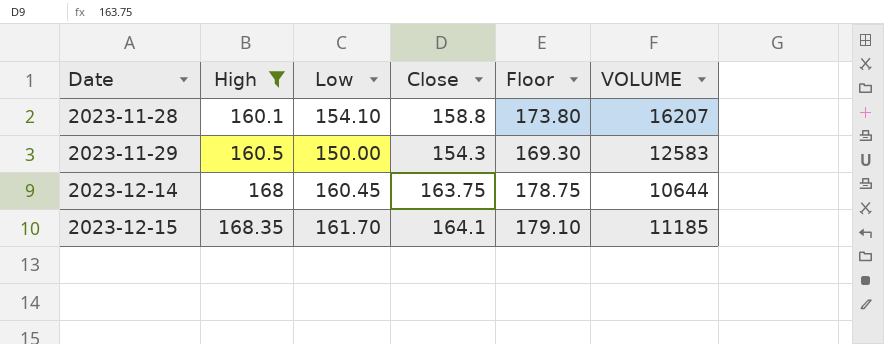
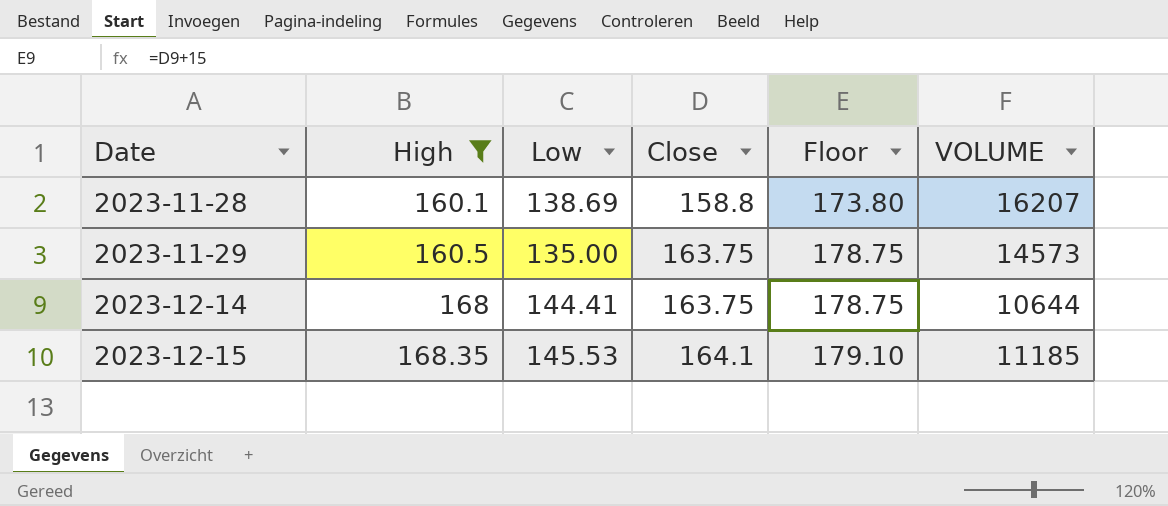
2023-11-28 | Low: 154.10 -> 138.69
2023-11-29 | Low: 150.00 -> 135.00
2023-11-29 | Close: 154.3 -> 163.75
2023-11-29 | Floor: 169.30 -> 178.75
2023-11-29 | VOLUME: 12583 -> 14573
2023-12-14 | Low: 160.45 -> 144.41
2023-12-15 | Low: 161.70 -> 145.53

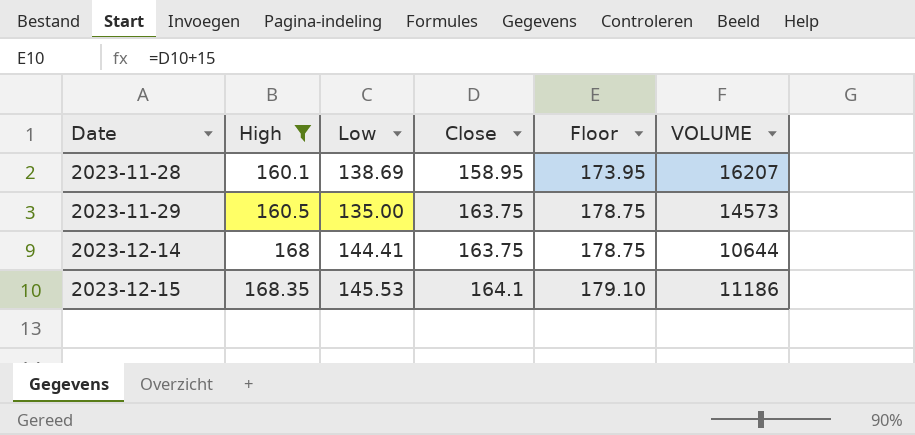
2023-11-28 | Close: 158.8 -> 158.95
2023-11-28 | Floor: 173.80 -> 173.95
2023-12-15 | VOLUME: 11185 -> 11186

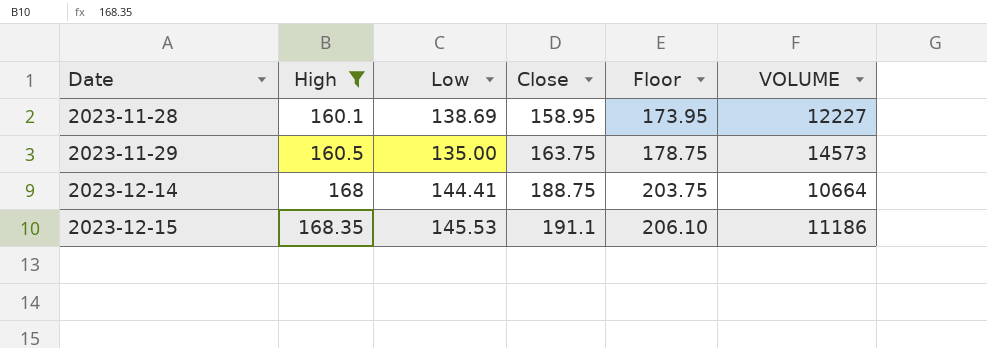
2023-11-28 | VOLUME: 16207 -> 12227
2023-12-14 | Close: 163.75 -> 188.75
2023-12-14 | Floor: 178.75 -> 203.75
2023-12-14 | VOLUME: 10644 -> 10664
2023-12-15 | Close: 164.1 -> 191.1
2023-12-15 | Floor: 179.10 -> 206.10

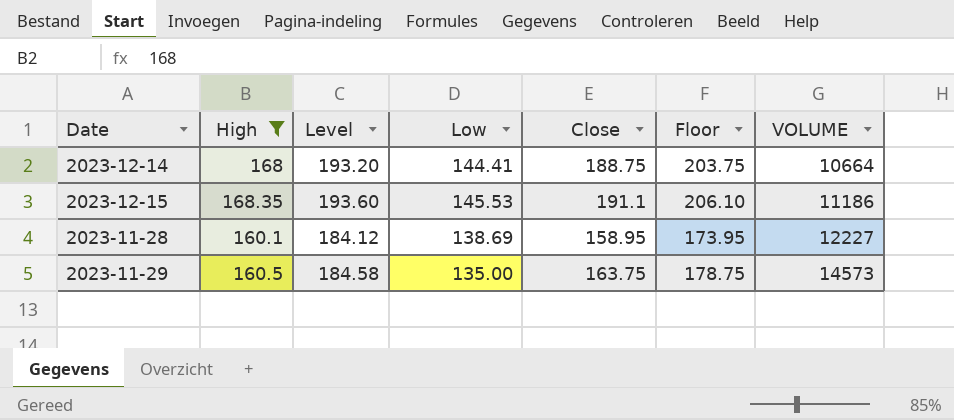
row order: Date ascending -> VOLUME ascending
column Level | formula: none -> [High] * 1.15

